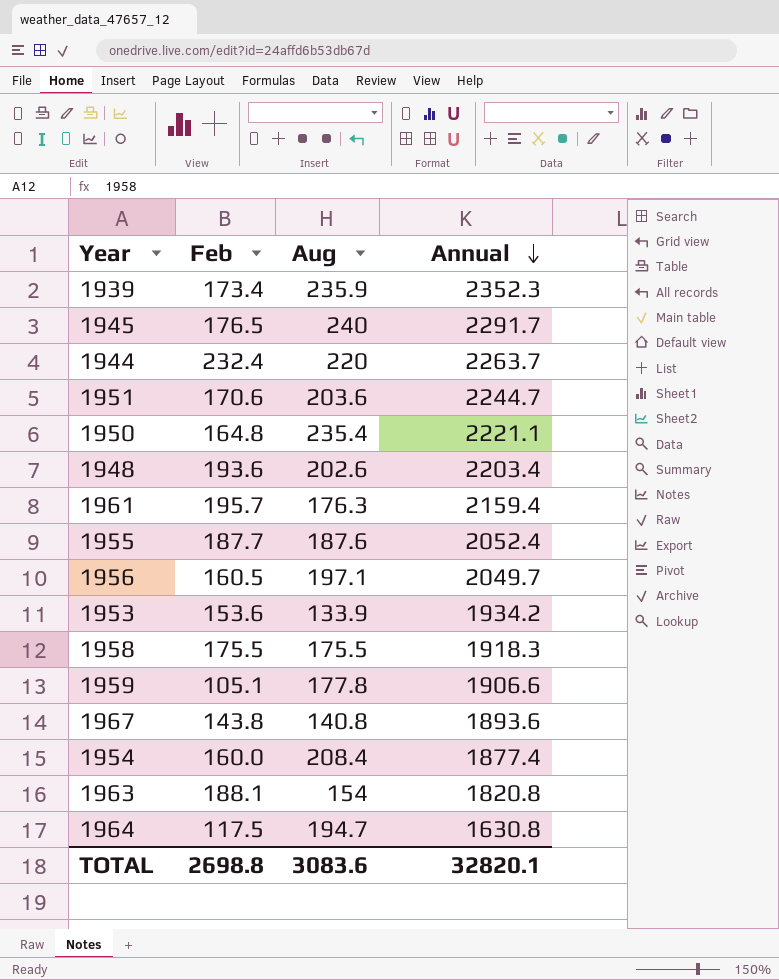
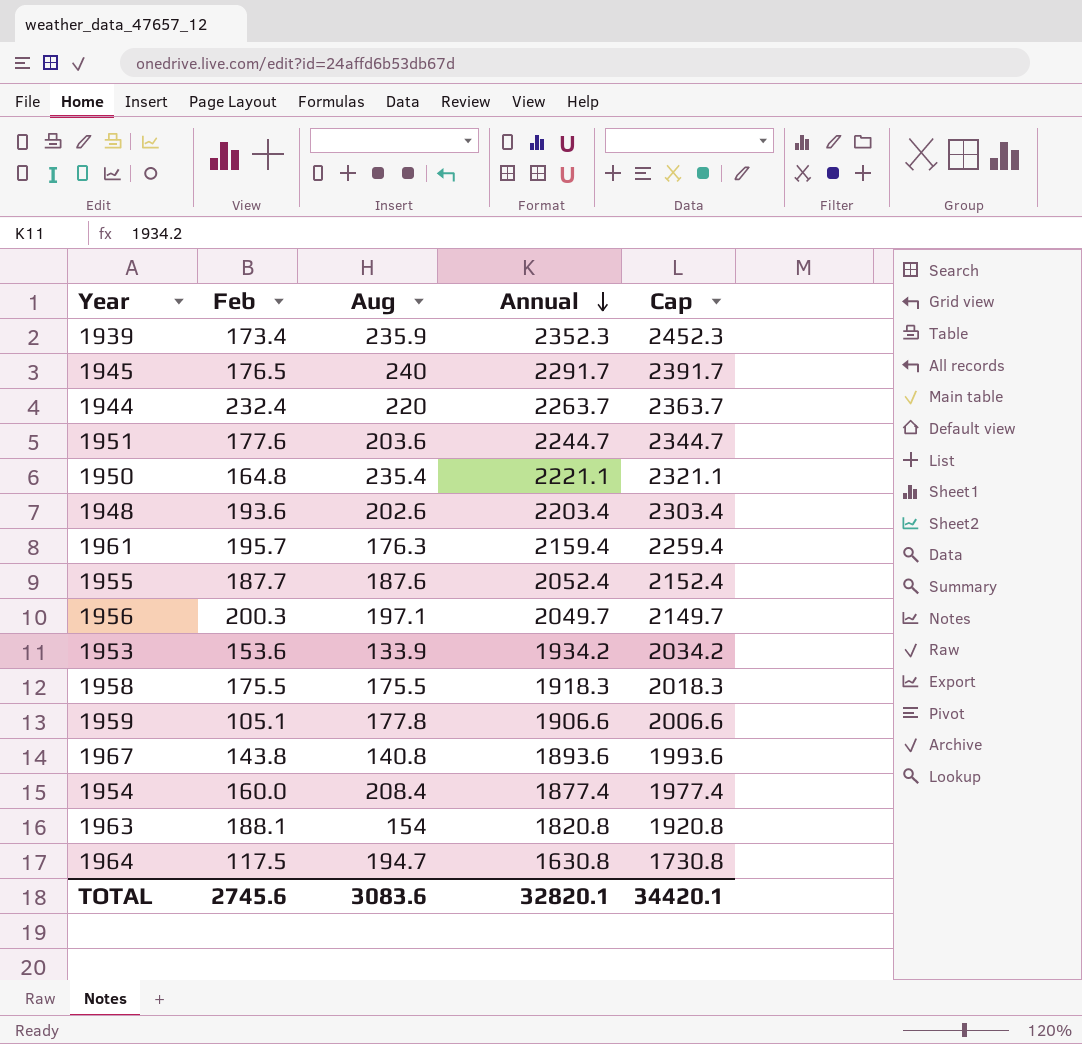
column Cap | formula: none -> [Annual] + 100
1951 | Feb: 170.6 -> 177.6
1956 | Feb: 160.5 -> 200.3
TOTAL | Feb: 2698.8 -> 2745.6

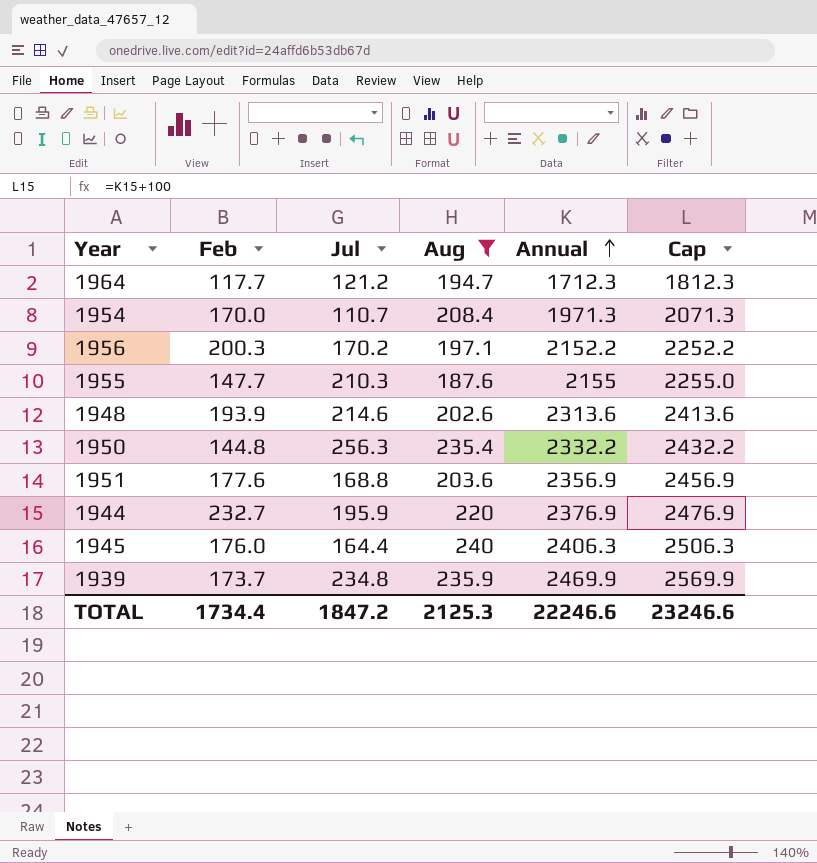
filter: none -> Aug >= 187.6
row order: Annual descending -> Annual ascending
column Jul | position: none -> 3
1964 | Feb: 117.5 -> 117.7
1964 | Annual: 1630.8 -> 1712.3
1964 | Cap: 1730.8 -> 1812.3
1954 | Feb: 160.0 -> 170.0
1954 | Annual: 1877.4 -> 1971.3
1954 | Cap: 1977.4 -> 2071.3
1956 | Annual: 2049.7 -> 2152.2
1956 | Cap: 2149.7 -> 2252.2
1955 | Feb: 187.7 -> 147.7
1955 | Annual: 2052.4 -> 2155
1955 | Cap: 2152.4 -> 2255.0
1948 | Feb: 193.6 -> 193.9
1948 | Annual: 2203.4 -> 2313.6
1948 | Cap: 2303.4 -> 2413.6
1950 | Feb: 164.8 -> 144.8
1950 | Annual: 2221.1 -> 2332.2
1950 | Cap: 2321.1 -> 2432.2
1951 | Annual: 2244.7 -> 2356.9
1951 | Cap: 2344.7 -> 2456.9
1944 | Feb: 232.4 -> 232.7
1944 | Annual: 2263.7 -> 2376.9
1944 | Cap: 2363.7 -> 2476.9
1945 | Feb: 176.5 -> 176.0
1945 | Annual: 2291.7 -> 2406.3
1945 | Cap: 2391.7 -> 2506.3
1939 | Feb: 173.4 -> 173.7
1939 | Annual: 2352.3 -> 2469.9
1939 | Cap: 2452.3 -> 2569.9
TOTAL | Feb: 2745.6 -> 1734.4
TOTAL | Aug: 3083.6 -> 2125.3
TOTAL | Annual: 32820.1 -> 22246.6
TOTAL | Cap: 34420.1 -> 23246.6

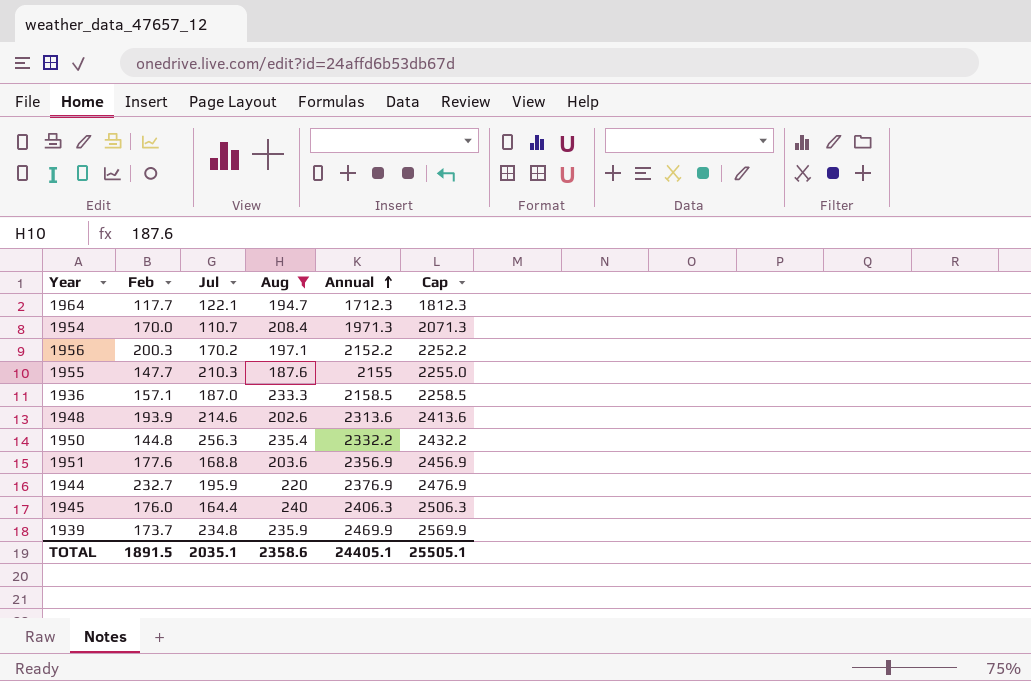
1964 | Jul: 121.2 -> 122.1
row 1936: none -> 157.1 | 187.0 | 233.3 | 2158.5 | 2258.5
TOTAL | Feb: 1734.4 -> 1891.5
TOTAL | Jul: 1847.2 -> 2035.1
TOTAL | Aug: 2125.3 -> 2358.6
TOTAL | Annual: 22246.6 -> 24405.1
TOTAL | Cap: 23246.6 -> 25505.1

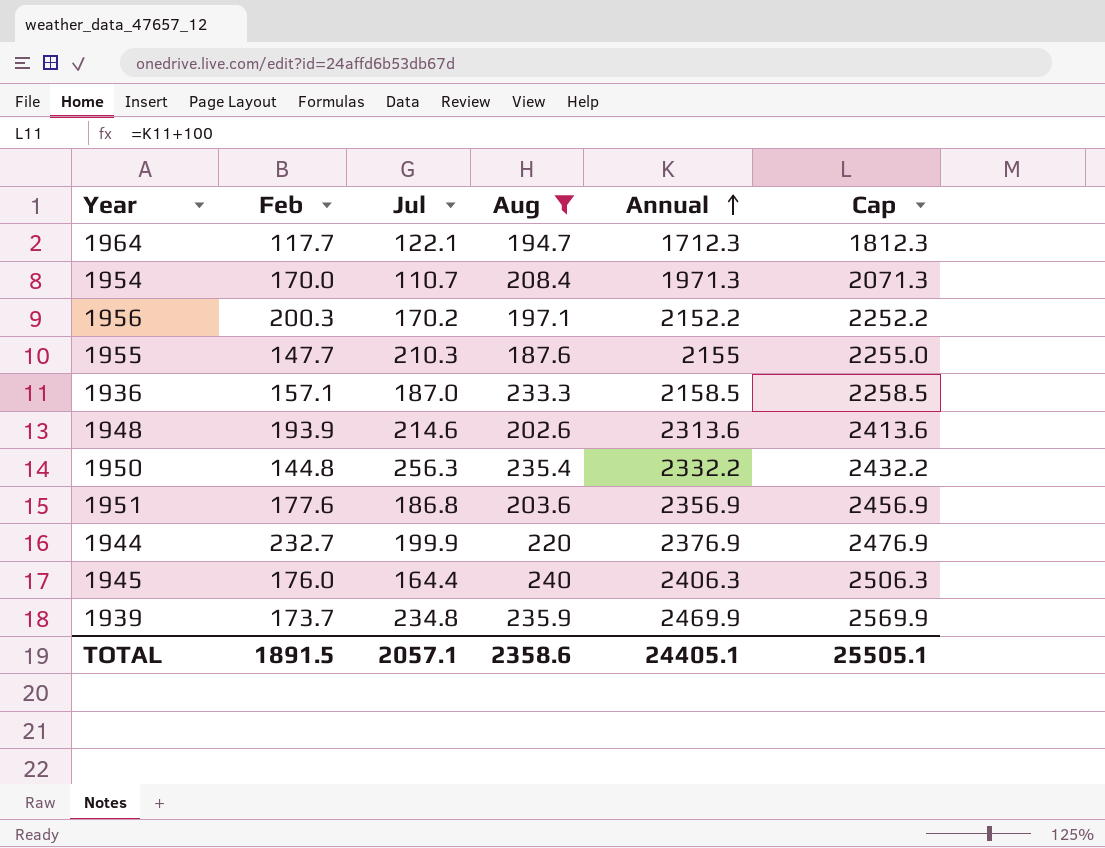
1951 | Jul: 168.8 -> 186.8
1944 | Jul: 195.9 -> 199.9
TOTAL | Jul: 2035.1 -> 2057.1

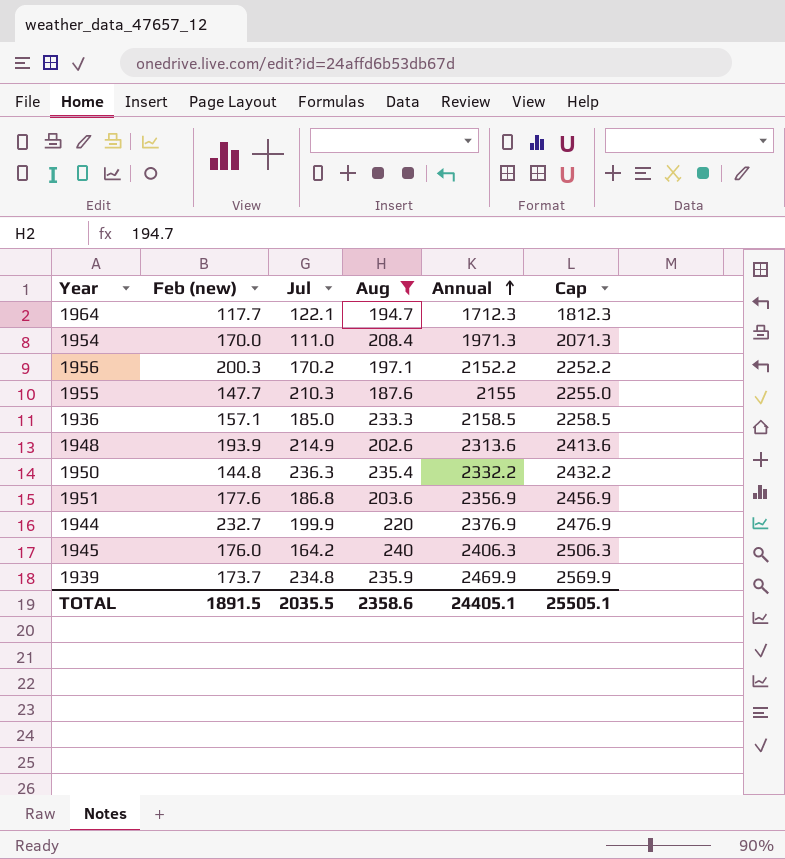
column name: Feb -> Feb (new)
1954 | Jul: 110.7 -> 111.0
1936 | Jul: 187.0 -> 185.0
1948 | Jul: 214.6 -> 214.9
1950 | Jul: 256.3 -> 236.3
1945 | Jul: 164.4 -> 164.2
TOTAL | Jul: 2057.1 -> 2035.5

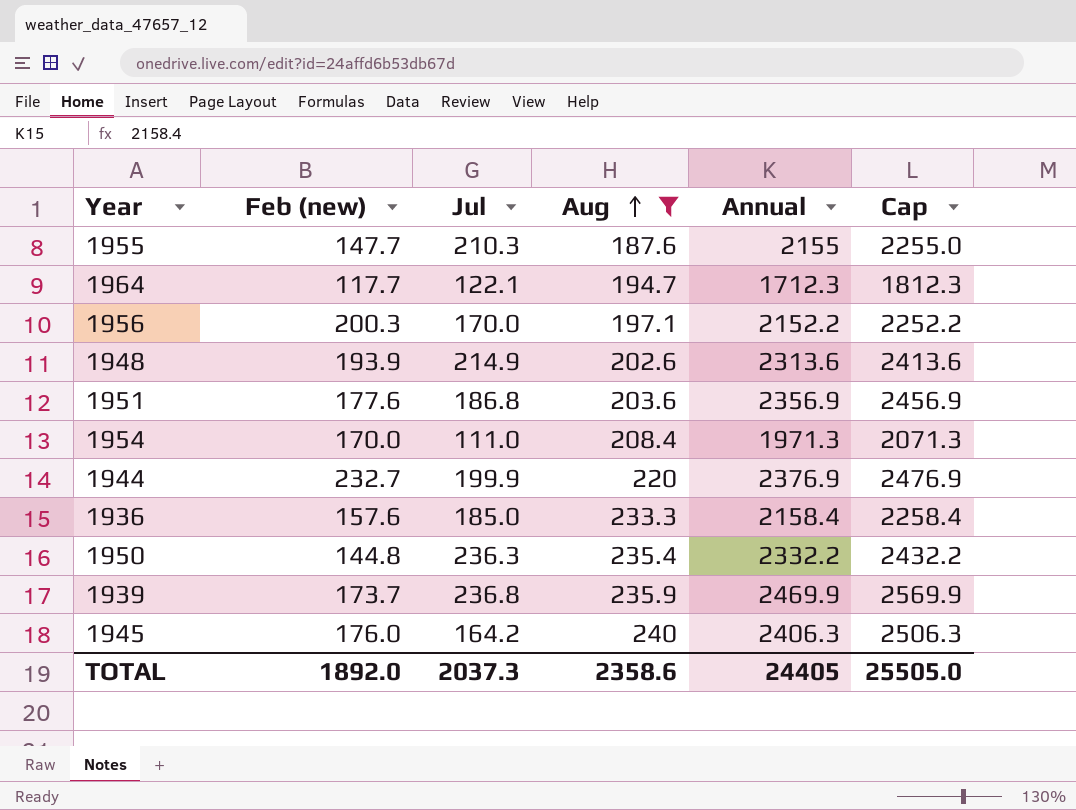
row order: Annual ascending -> Aug ascending
1956 | Jul: 170.2 -> 170.0
1936 | Feb (new): 157.1 -> 157.6
1936 | Annual: 2158.5 -> 2158.4
1936 | Cap: 2258.5 -> 2258.4
1939 | Jul: 234.8 -> 236.8
TOTAL | Feb (new): 1891.5 -> 1892.0
TOTAL | Jul: 2035.5 -> 2037.3
TOTAL | Annual: 24405.1 -> 24405
TOTAL | Cap: 25505.1 -> 25505.0

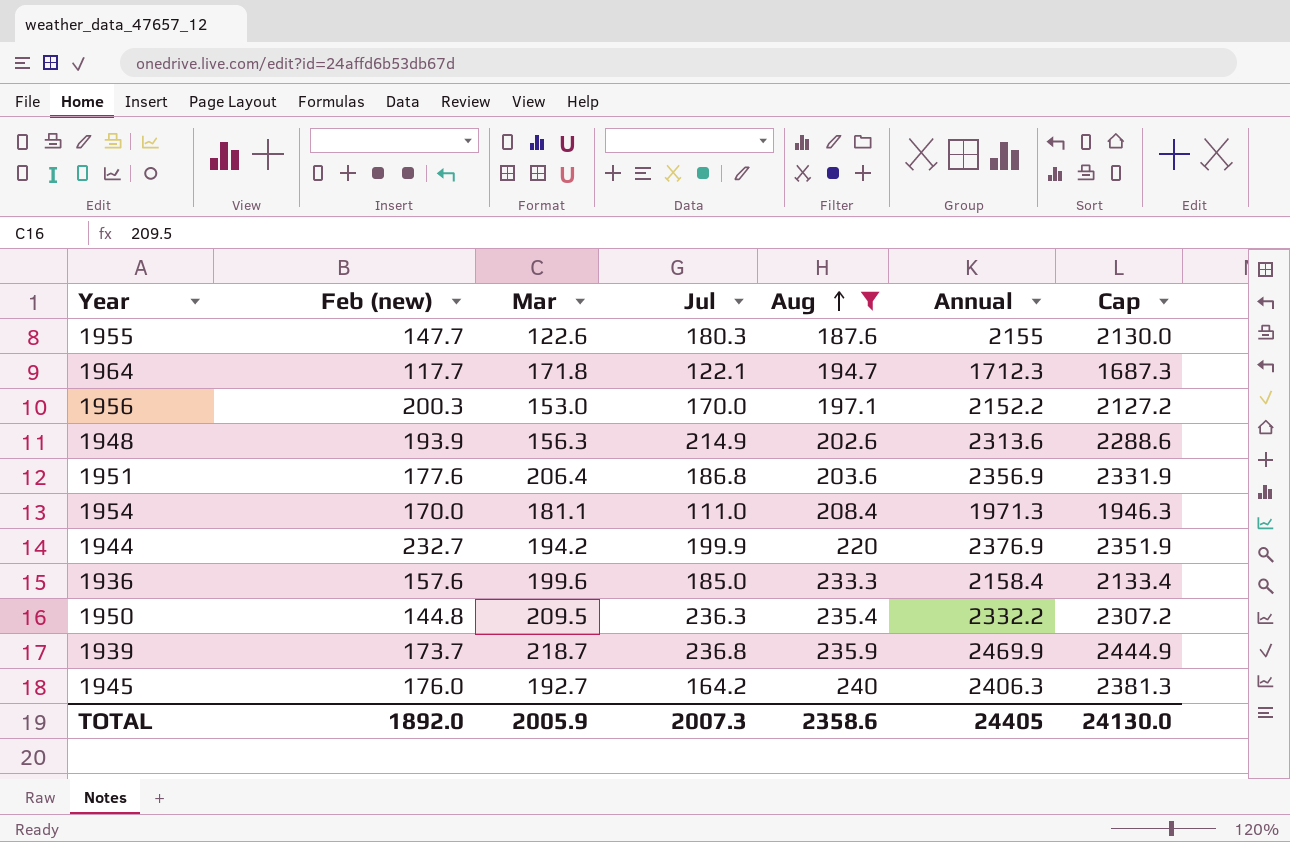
column Mar | position: none -> 3
column Cap | formula: [Annual] + 100 -> [Annual] - 25
1955 | Jul: 210.3 -> 180.3
TOTAL | Jul: 2037.3 -> 2007.3
TOTAL | Cap: 25505.0 -> 24130.0

